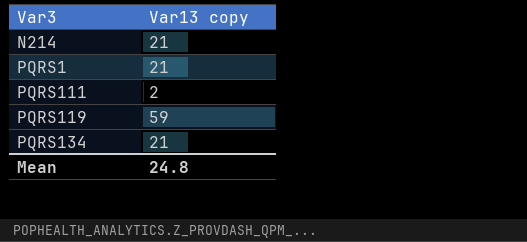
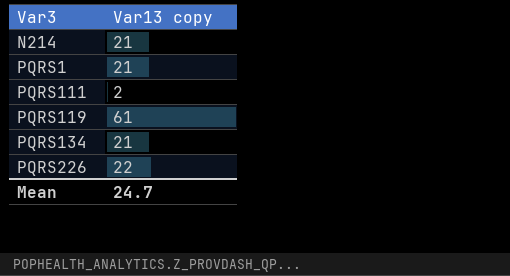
PQRS119 | Var13 copy: 59 -> 61
row PQRS226: none -> 22
Mean | Var13 copy: 24.8 -> 24.7

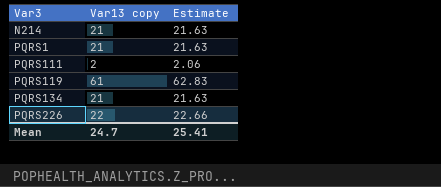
column Estimate | formula: none -> [Var13 copy] * 1.03

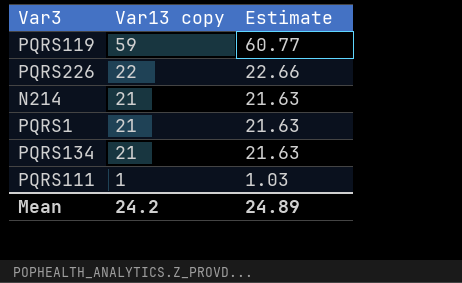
row order: Var3 ascending -> Var13 copy descending
PQRS119 | Var13 copy: 61 -> 59
PQRS119 | Estimate: 62.83 -> 60.77
PQRS111 | Var13 copy: 2 -> 1
PQRS111 | Estimate: 2.06 -> 1.03
Mean | Var13 copy: 24.7 -> 24.2
Mean | Estimate: 25.41 -> 24.89

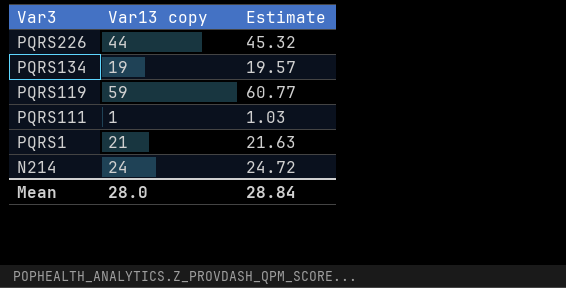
row order: Var13 copy descending -> Var3 descending
PQRS226 | Var13 copy: 22 -> 44
PQRS226 | Estimate: 22.66 -> 45.32
PQRS134 | Var13 copy: 21 -> 19
PQRS134 | Estimate: 21.63 -> 19.57
N214 | Var13 copy: 21 -> 24
N214 | Estimate: 21.63 -> 24.72
Mean | Var13 copy: 24.2 -> 28.0
Mean | Estimate: 24.89 -> 28.84

